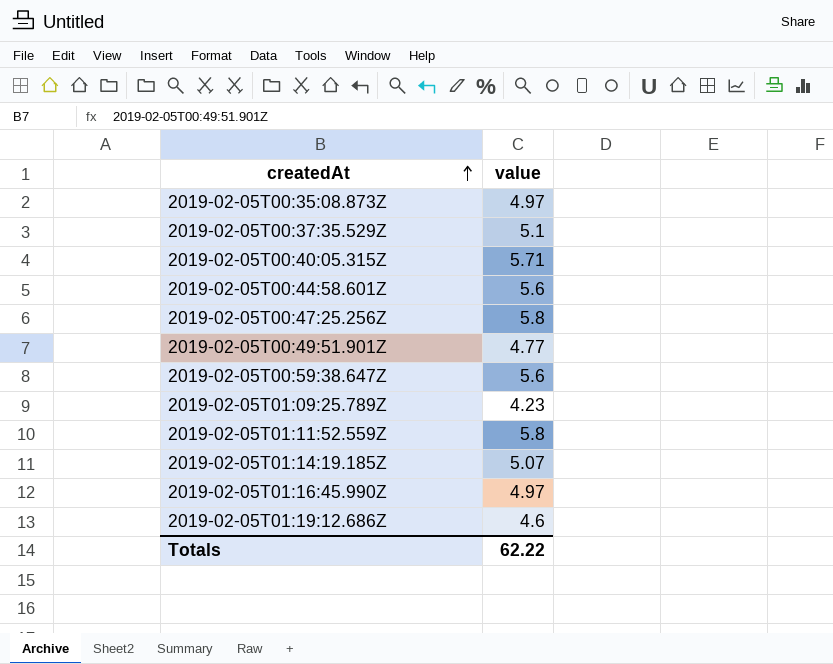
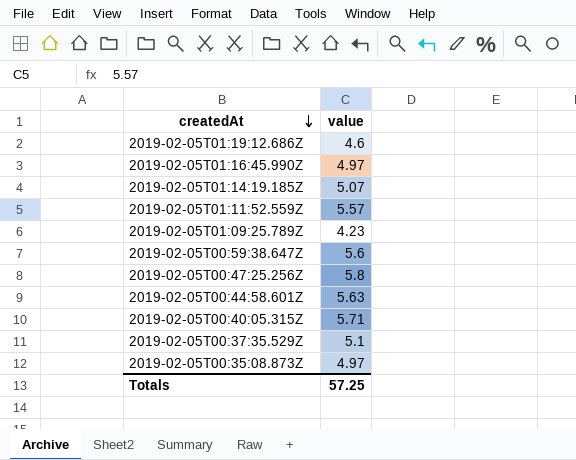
row order: createdAt ascending -> createdAt descending
row 2019-02-05T00:49:51.901Z: 4.77 -> none
2019-02-05T01:11:52.559Z | value: 5.8 -> 5.57
2019-02-05T00:44:58.601Z | value: 5.6 -> 5.63
Totals | value: 62.22 -> 57.25

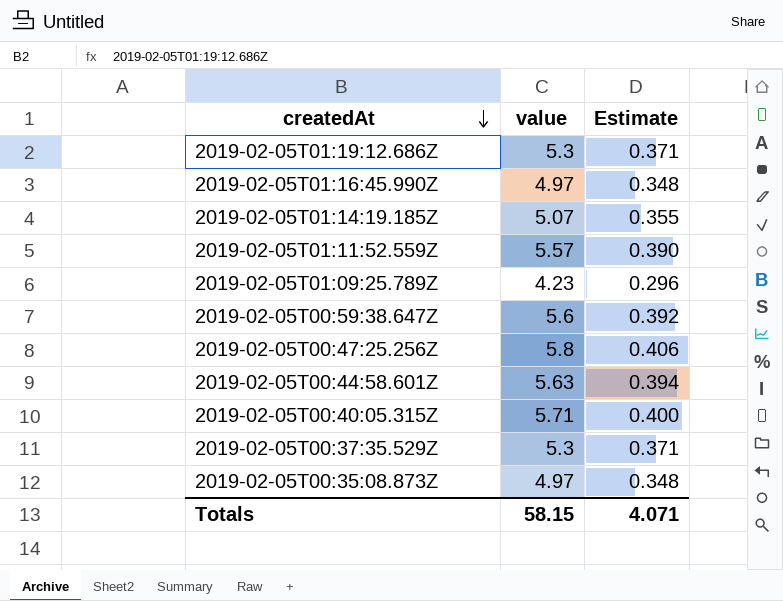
column Estimate | formula: none -> [value] * 0.07
2019-02-05T01:19:12.686Z | value: 4.6 -> 5.3
2019-02-05T00:37:35.529Z | value: 5.1 -> 5.3
Totals | value: 57.25 -> 58.15

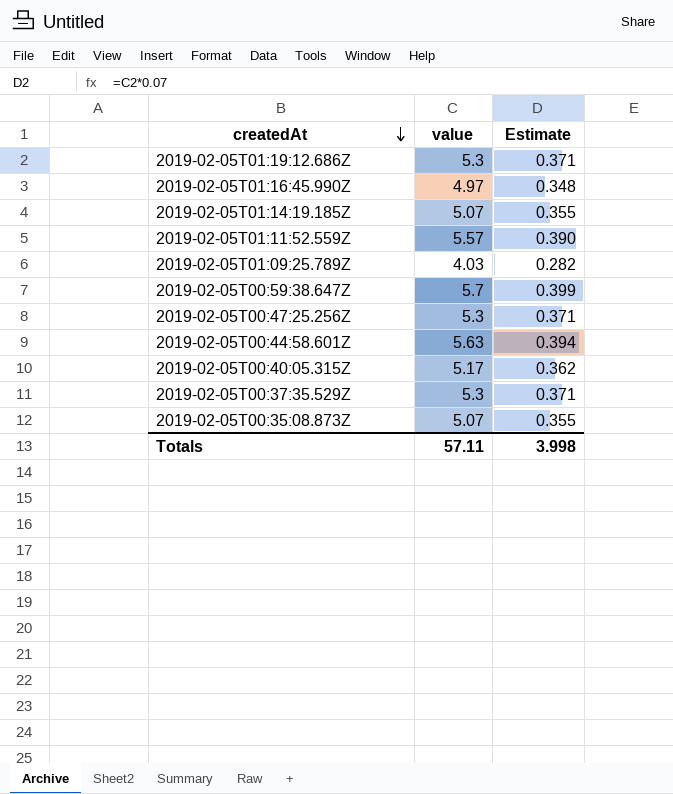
2019-02-05T01:09:25.789Z | value: 4.23 -> 4.03
2019-02-05T01:09:25.789Z | Estimate: 0.296 -> 0.282
2019-02-05T00:59:38.647Z | value: 5.6 -> 5.7
2019-02-05T00:59:38.647Z | Estimate: 0.392 -> 0.399
2019-02-05T00:47:25.256Z | value: 5.8 -> 5.3
2019-02-05T00:47:25.256Z | Estimate: 0.406 -> 0.371
2019-02-05T00:40:05.315Z | value: 5.71 -> 5.17
2019-02-05T00:40:05.315Z | Estimate: 0.400 -> 0.362
2019-02-05T00:35:08.873Z | value: 4.97 -> 5.07
2019-02-05T00:35:08.873Z | Estimate: 0.348 -> 0.355
Totals | value: 58.15 -> 57.11
Totals | Estimate: 4.071 -> 3.998

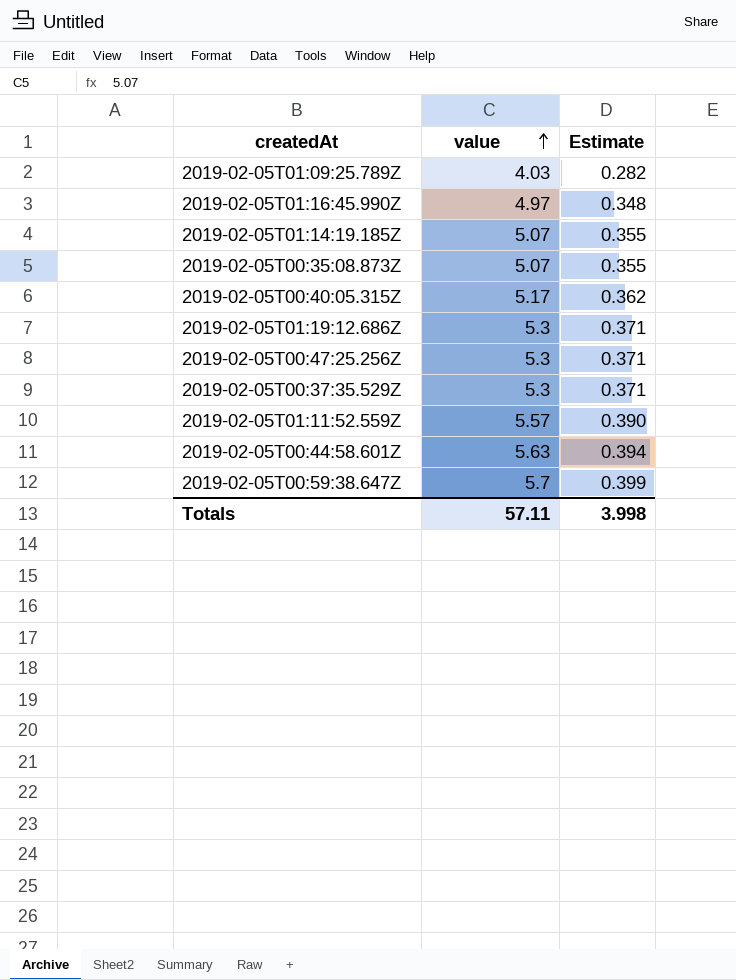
row order: createdAt descending -> value ascending

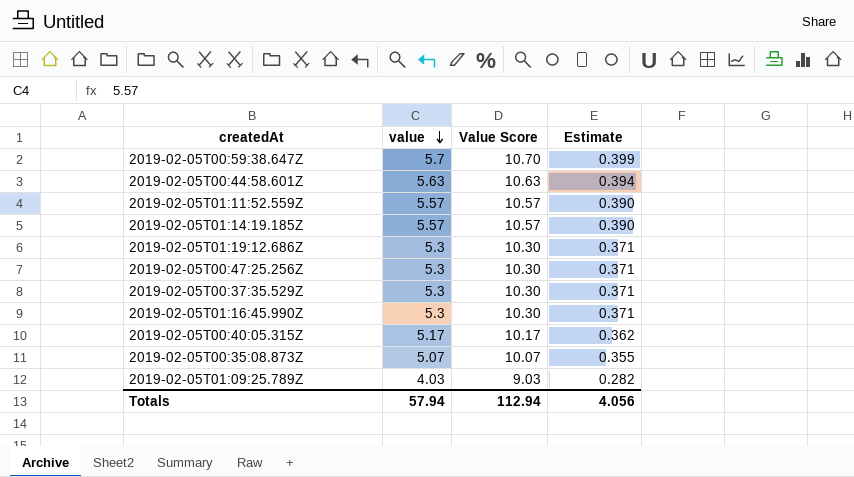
row order: value ascending -> value descending
column Value Score | formula: none -> [value] + 5
2019-02-05T01:14:19.185Z | value: 5.07 -> 5.57
2019-02-05T01:14:19.185Z | Estimate: 0.355 -> 0.390
2019-02-05T01:16:45.990Z | value: 4.97 -> 5.3
2019-02-05T01:16:45.990Z | Estimate: 0.348 -> 0.371
Totals | value: 57.11 -> 57.94
Totals | Estimate: 3.998 -> 4.056

